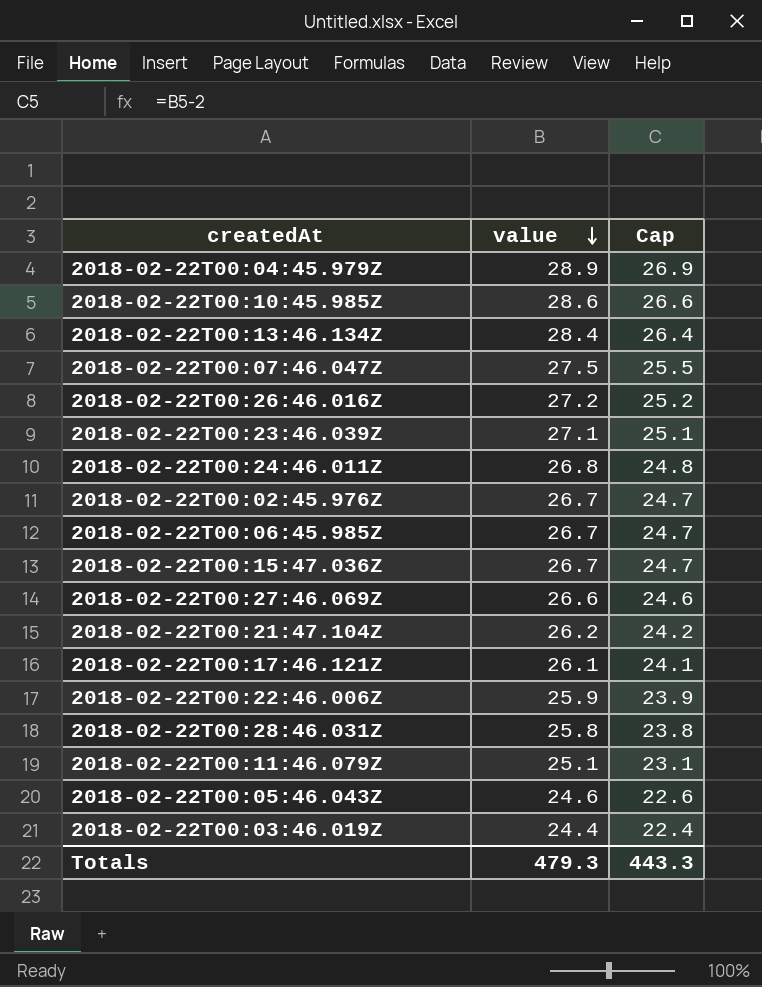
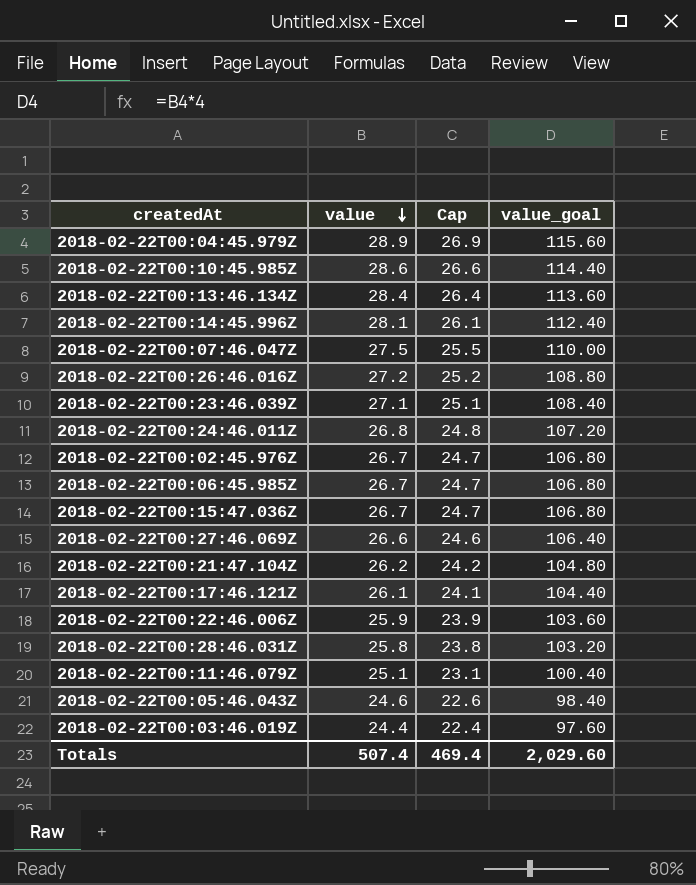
column value_goal | formula: none -> [value] * 4
row 2018-02-22T00:14:45.996Z: none -> 28.1 | 26.1 | 112.40
Totals | value: 479.3 -> 507.4
Totals | Cap: 443.3 -> 469.4

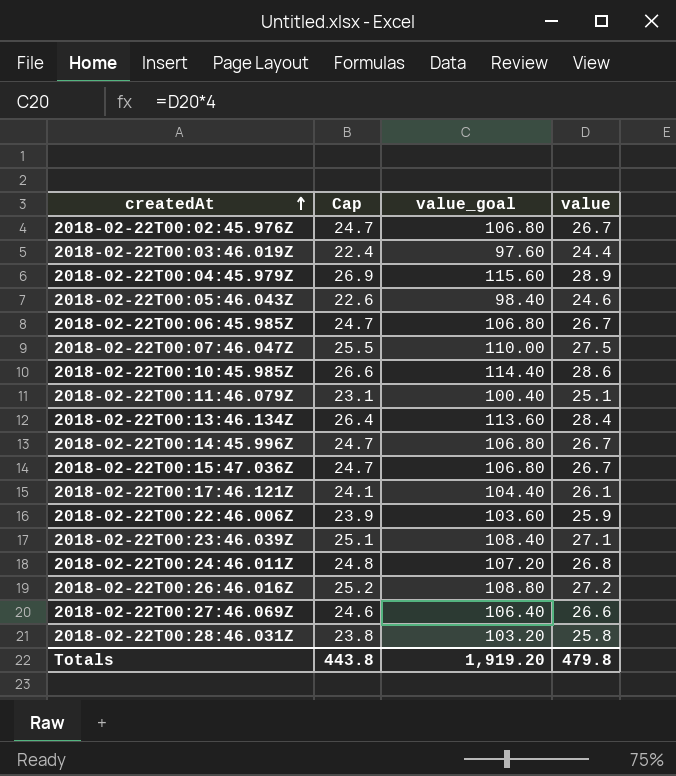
row order: value descending -> createdAt ascending
column value | position: 2 -> 4
row 2018-02-22T00:21:47.104Z: 26.2 | 24.2 | 104.80 -> none
2018-02-22T00:14:45.996Z | Cap: 26.1 -> 24.7
2018-02-22T00:14:45.996Z | value_goal: 112.40 -> 106.80
2018-02-22T00:14:45.996Z | value: 28.1 -> 26.7
Totals | Cap: 469.4 -> 443.8
Totals | value_goal: 2,029.60 -> 1,919.20
Totals | value: 507.4 -> 479.8

